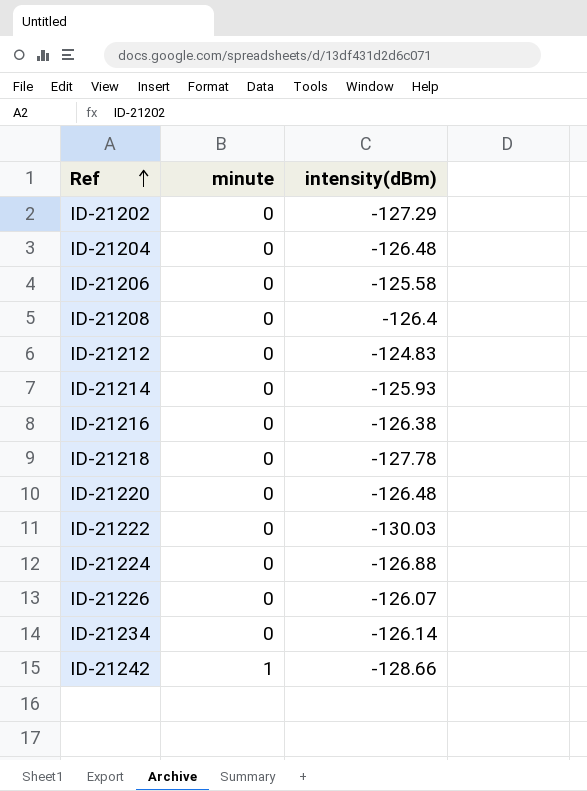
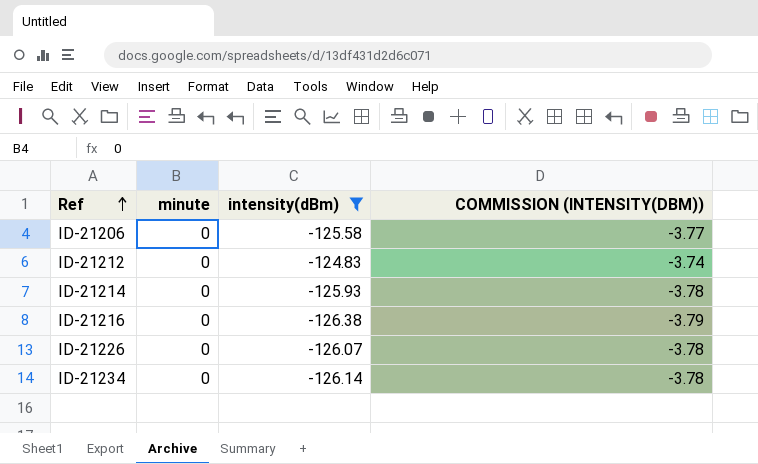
filter: none -> intensity(dBm) >= -126.38
column COMMISSION (INTENSITY(DBM)) | formula: none -> [intensity(dBm)] * 0.03

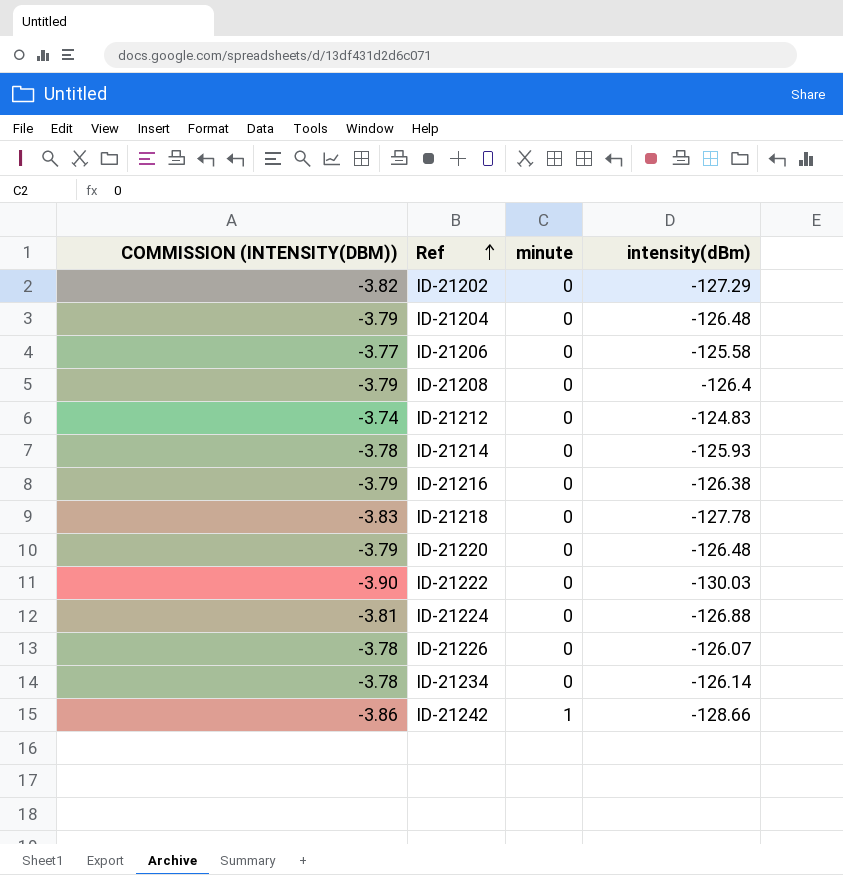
filter: intensity(dBm) >= -126.38 -> none
column COMMISSION (INTENSITY(DBM)) | position: 4 -> 1

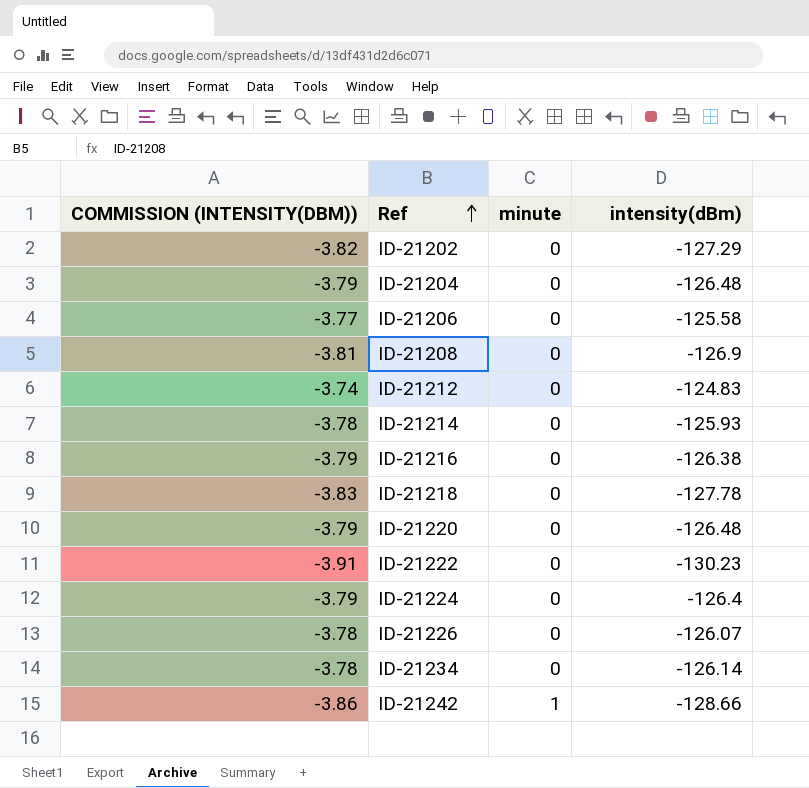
ID-21208 | COMMISSION (INTENSITY(DBM)): -3.79 -> -3.81
ID-21208 | intensity(dBm): -126.4 -> -126.9
ID-21222 | COMMISSION (INTENSITY(DBM)): -3.90 -> -3.91
ID-21222 | intensity(dBm): -130.03 -> -130.23
ID-21224 | COMMISSION (INTENSITY(DBM)): -3.81 -> -3.79
ID-21224 | intensity(dBm): -126.88 -> -126.4

